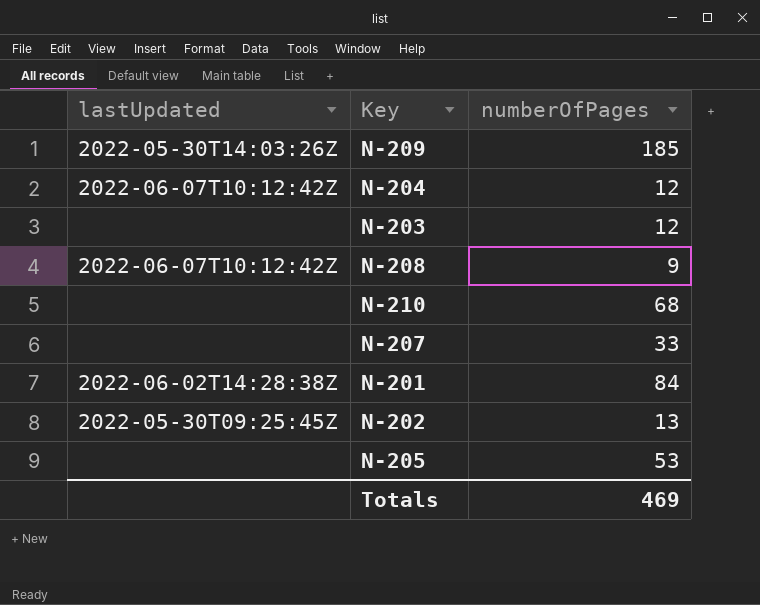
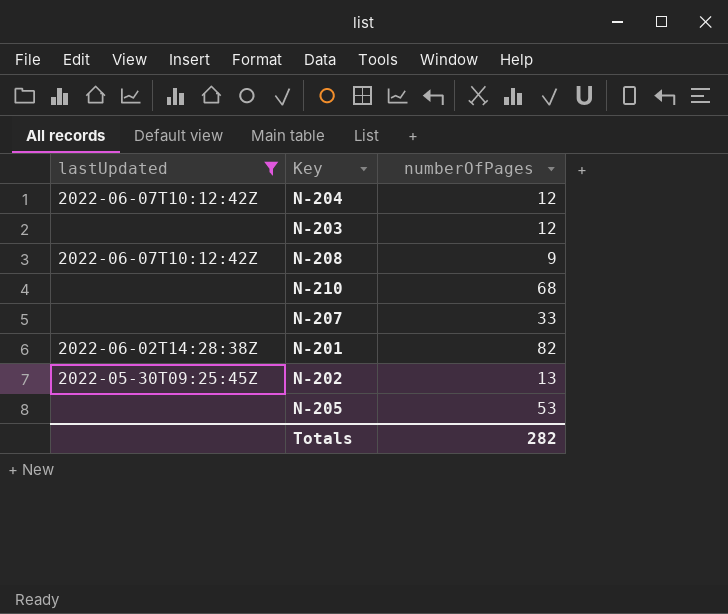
filter: none -> lastUpdated != 2022-05-30T14:03:26Z
N-201 | numberOfPages: 84 -> 82
Totals | numberOfPages: 469 -> 282

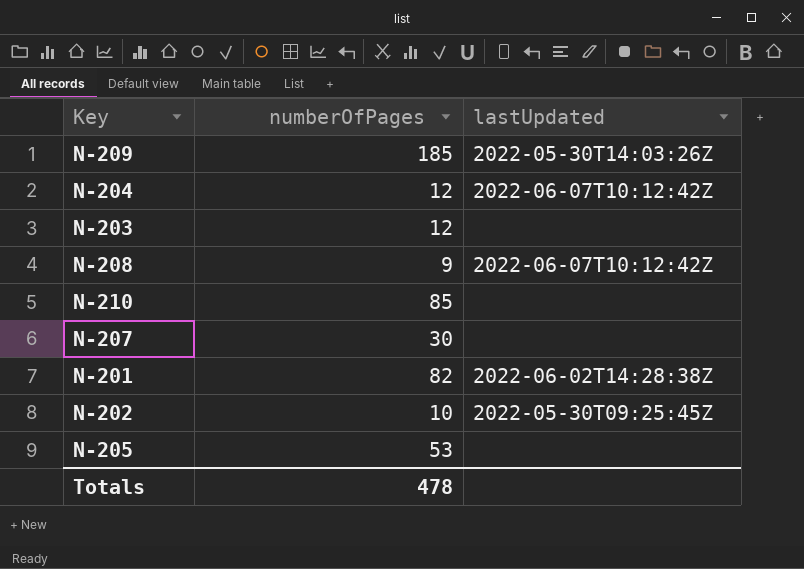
filter: lastUpdated != 2022-05-30T14:03:26Z -> none
column lastUpdated | position: 1 -> 3
N-210 | numberOfPages: 68 -> 85
N-207 | numberOfPages: 33 -> 30
N-202 | numberOfPages: 13 -> 10
Totals | numberOfPages: 282 -> 478

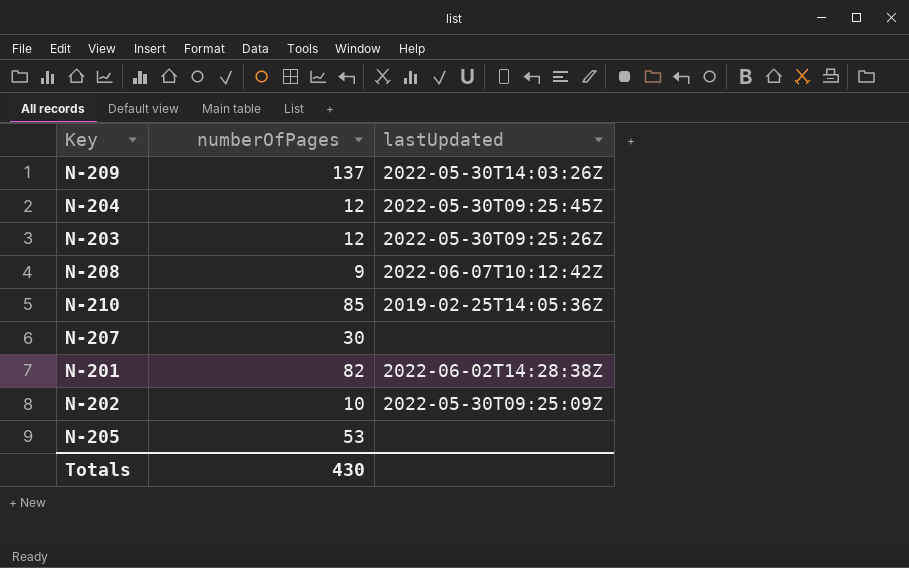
N-209 | numberOfPages: 185 -> 137
N-204 | lastUpdated: 2022-06-07T10:12:42Z -> 2022-05-30T09:25:45Z
N-203 | lastUpdated: none -> 2022-05-30T09:25:26Z
N-210 | lastUpdated: none -> 2019-02-25T14:05:36Z
N-202 | lastUpdated: 2022-05-30T09:25:45Z -> 2022-05-30T09:25:09Z
Totals | numberOfPages: 478 -> 430

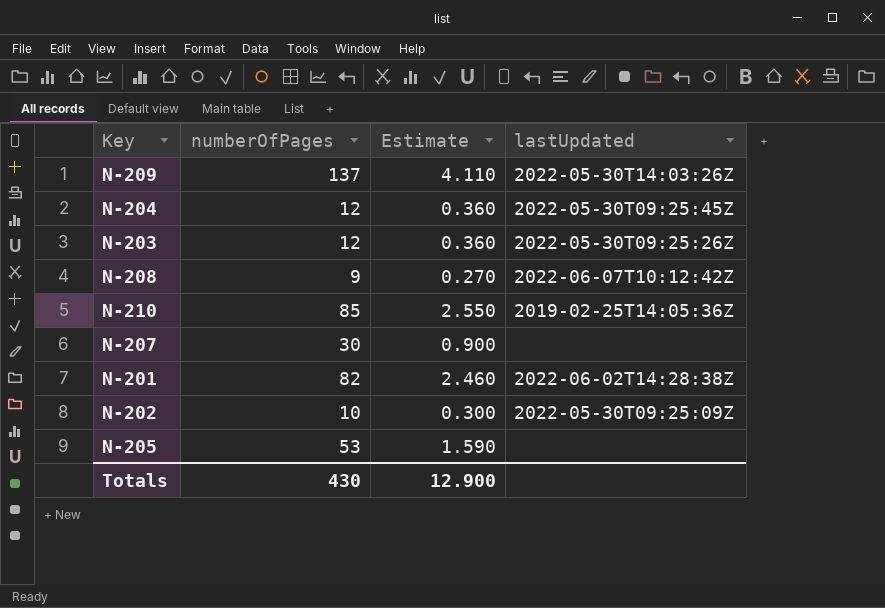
column Estimate | formula: none -> [numberOfPages] * 0.03

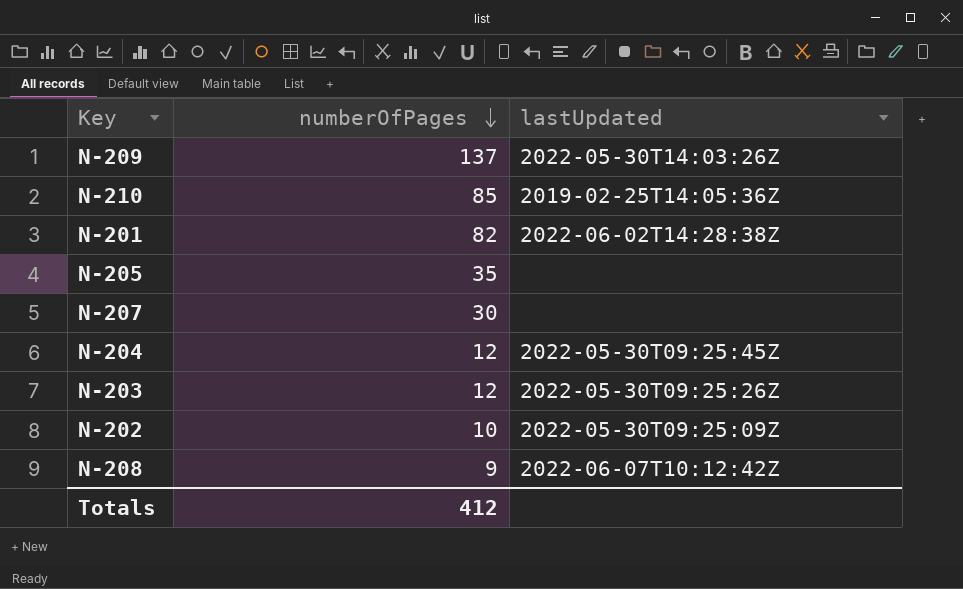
row order: none -> numberOfPages descending
column Estimate | formula: [numberOfPages] * 0.03 -> none
N-205 | numberOfPages: 53 -> 35
Totals | numberOfPages: 430 -> 412

